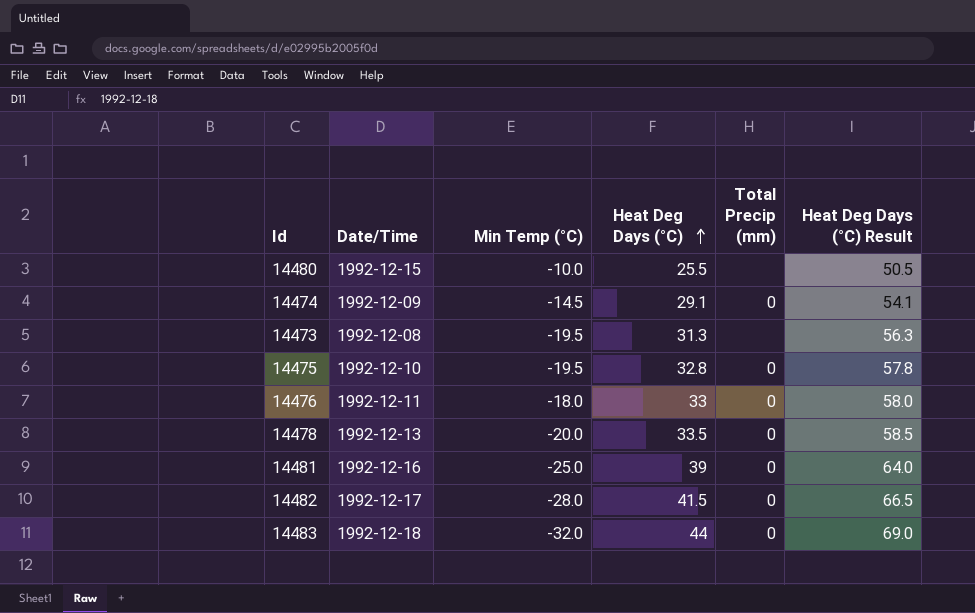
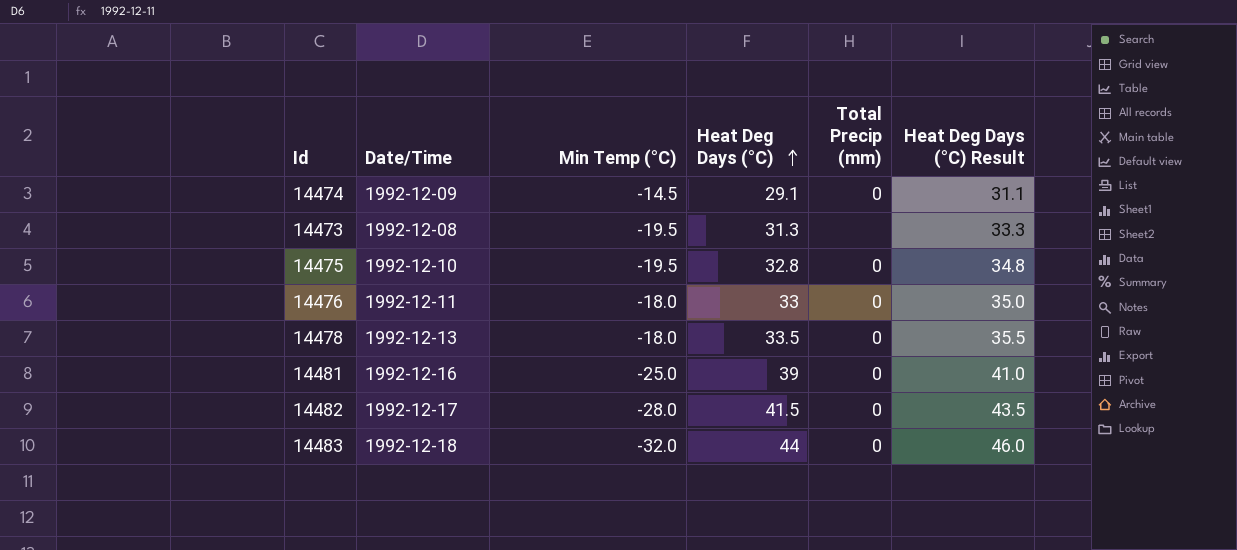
column Heat Deg Days (°C) Result | formula: [Heat Deg Days (°C)] + 25 -> [Heat Deg Days (°C)] + 2
row 14480: 1992-12-15 | -10.0 | 25.5 | none | 50.5 -> none
14478 | Min Temp (°C): -20.0 -> -18.0

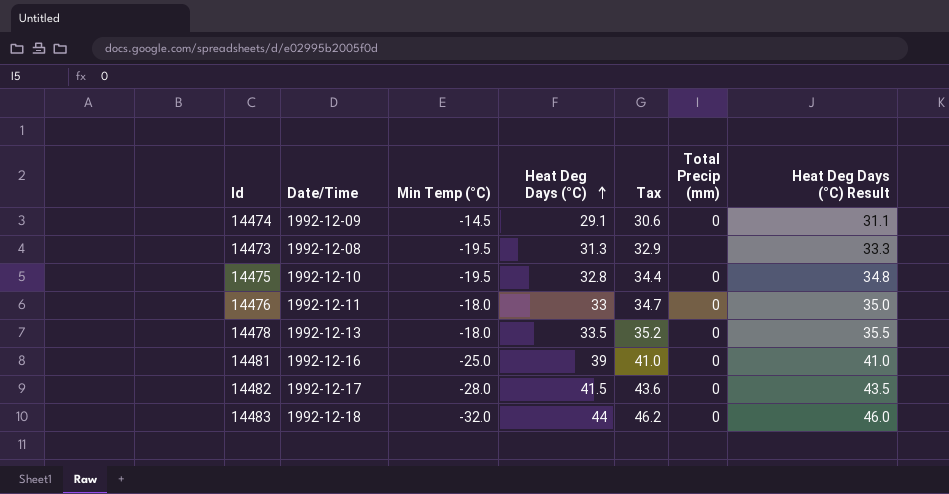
column Tax | formula: none -> [Heat Deg Days (°C)] * 1.05

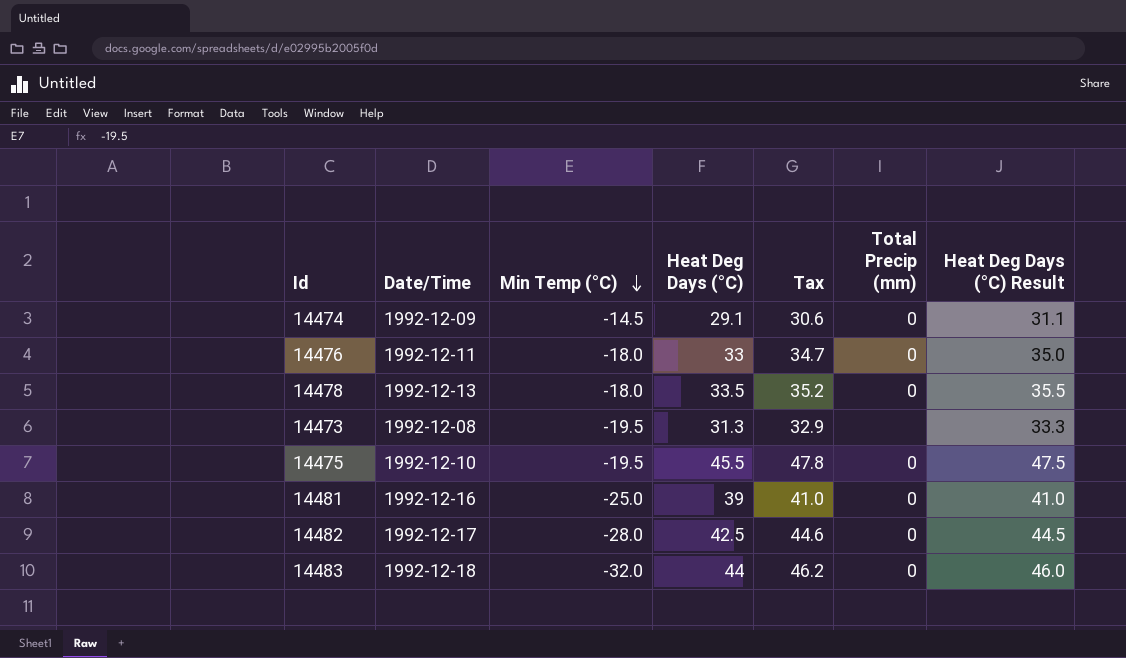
row order: Heat Deg Days (°C) ascending -> Min Temp (°C) descending
14475 | Heat Deg Days (°C): 32.8 -> 45.5
14475 | Tax: 34.4 -> 47.8
14475 | Heat Deg Days (°C) Result: 34.8 -> 47.5
14482 | Heat Deg Days (°C): 41.5 -> 42.5
14482 | Tax: 43.6 -> 44.6
14482 | Heat Deg Days (°C) Result: 43.5 -> 44.5

